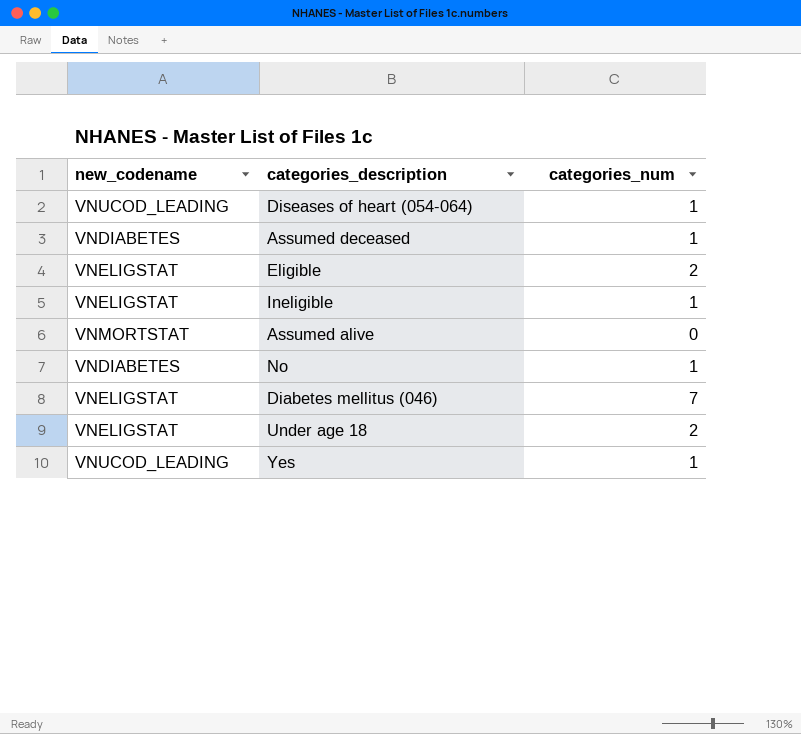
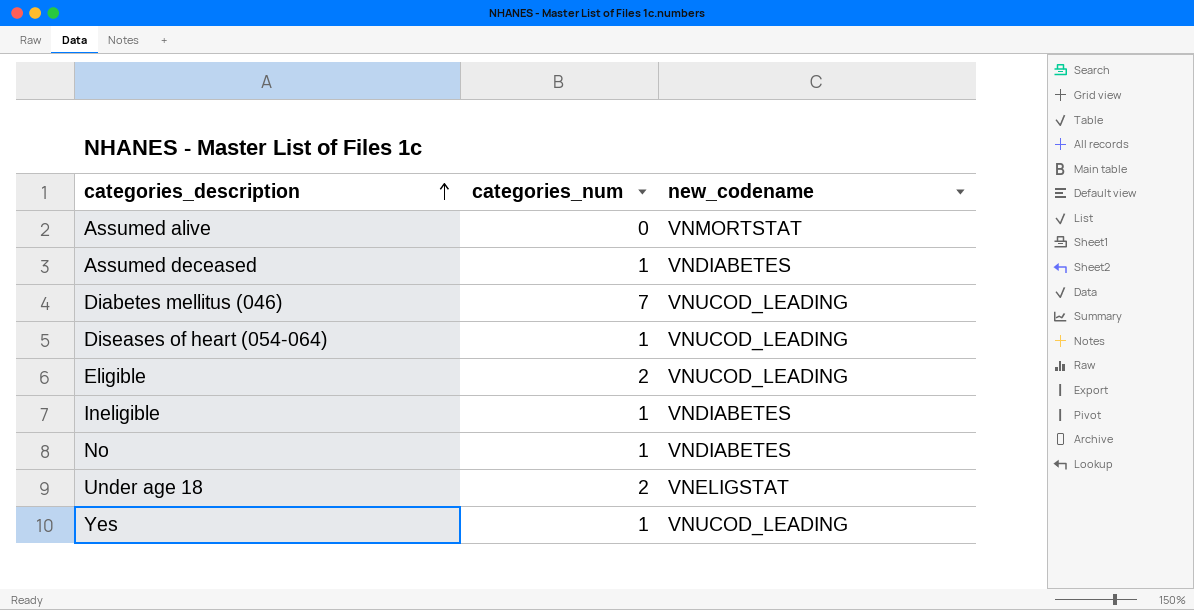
row order: none -> categories_description ascending
column new_codename | position: 1 -> 3
Diabetes mellitus (046) | new_codename: VNELIGSTAT -> VNUCOD_LEADING
Eligible | new_codename: VNELIGSTAT -> VNUCOD_LEADING
Ineligible | new_codename: VNELIGSTAT -> VNDIABETES

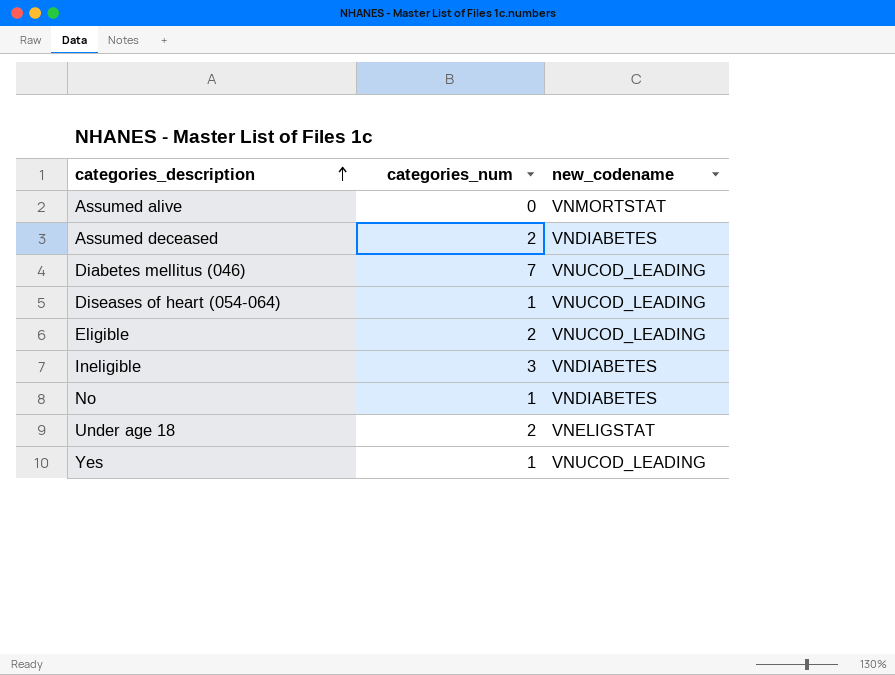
Assumed deceased | categories_num: 1 -> 2
Ineligible | categories_num: 1 -> 3

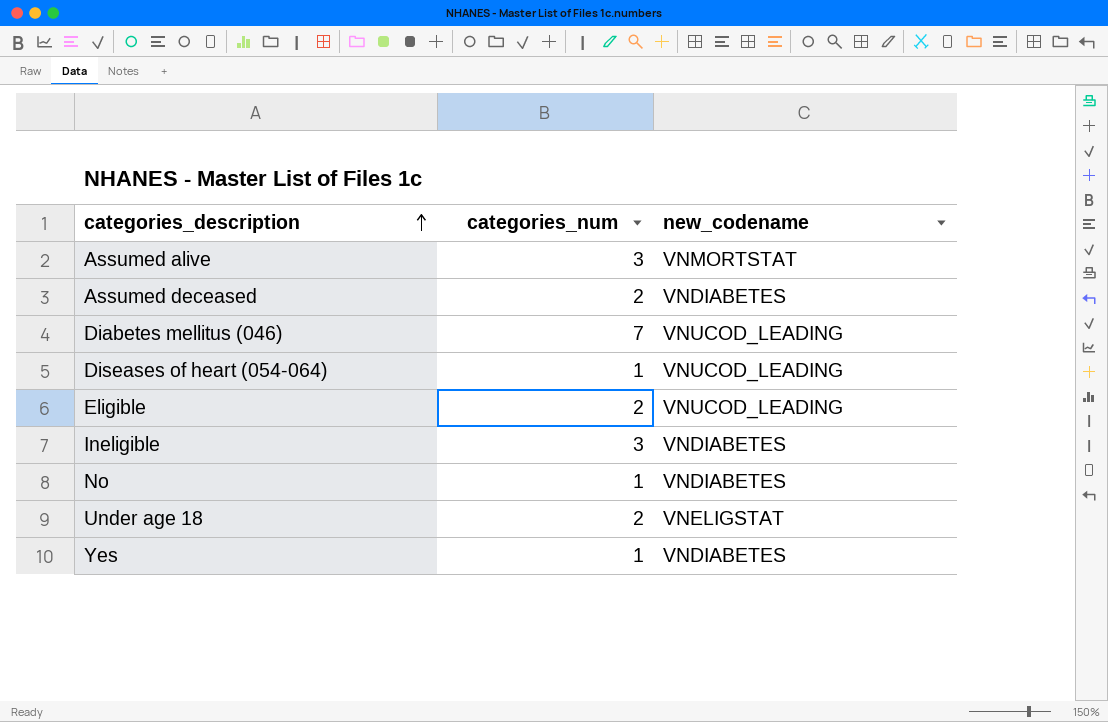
Assumed alive | categories_num: 0 -> 3
Yes | new_codename: VNUCOD_LEADING -> VNDIABETES

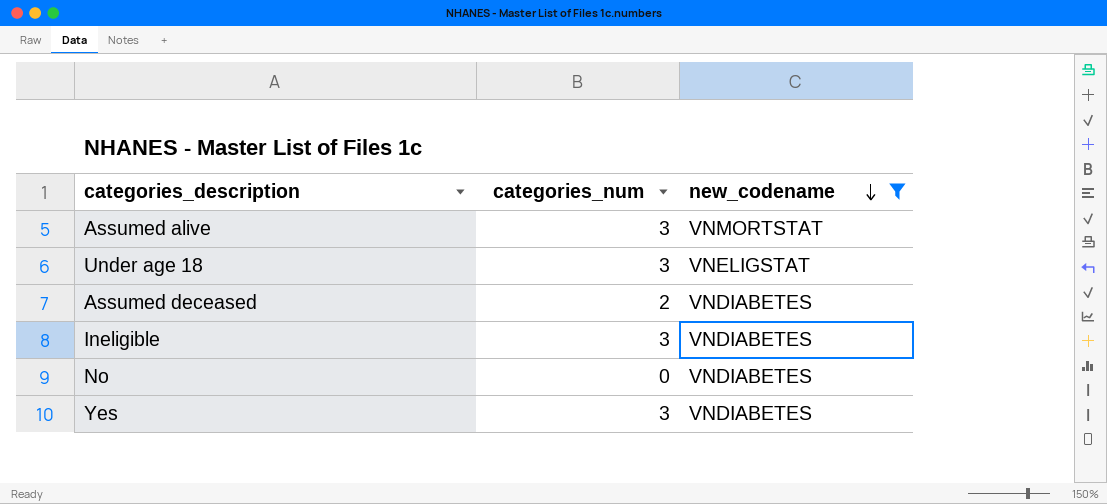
filter: none -> new_codename != VNUCOD_LEADING
row order: categories_description ascending -> new_codename descending
Under age 18 | categories_num: 2 -> 3
No | categories_num: 1 -> 0
Yes | categories_num: 1 -> 3

